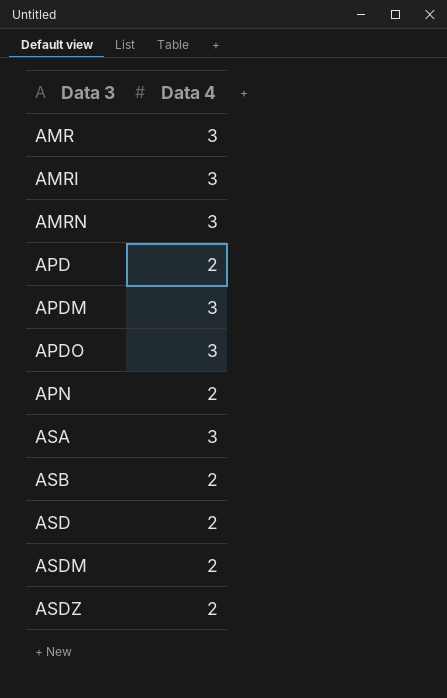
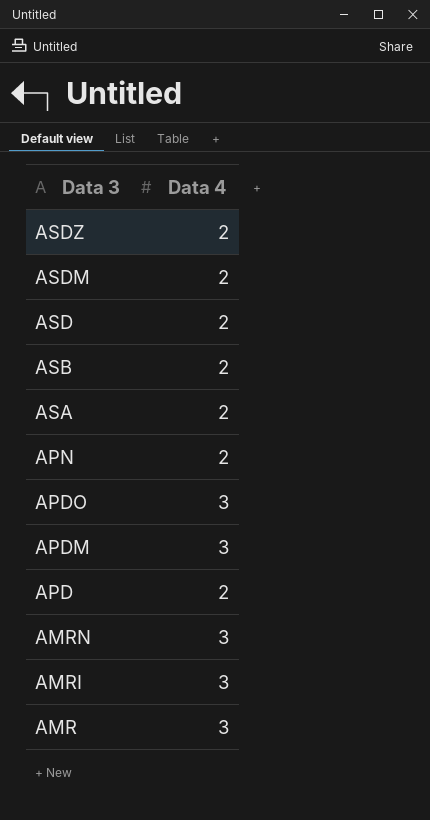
row order: Data 3 ascending -> Data 3 descending
ASA | Data 4: 3 -> 2

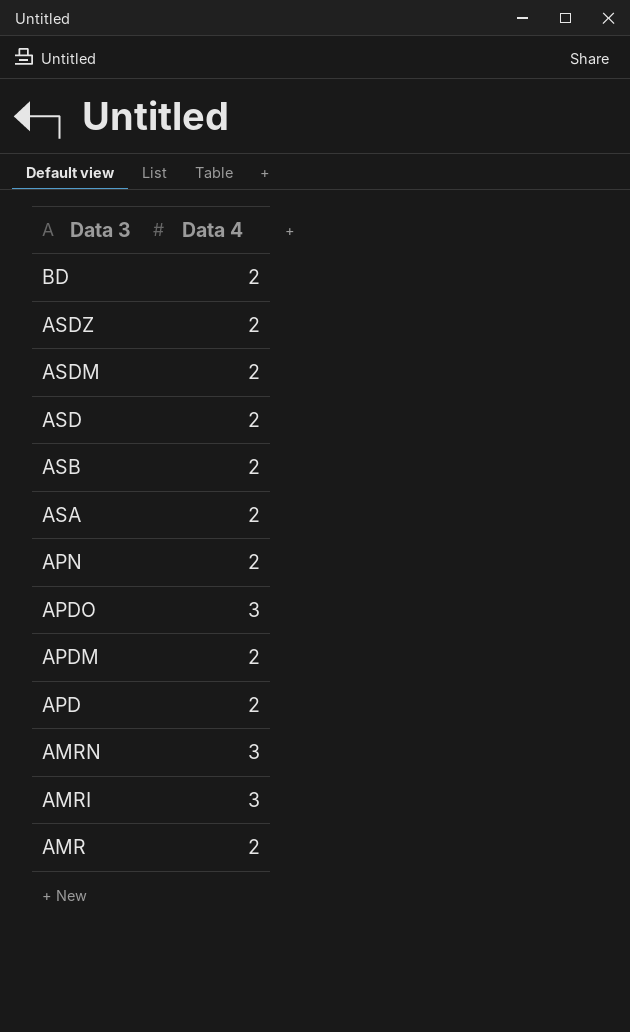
row BD: none -> 2
APDM | Data 4: 3 -> 2
AMR | Data 4: 3 -> 2

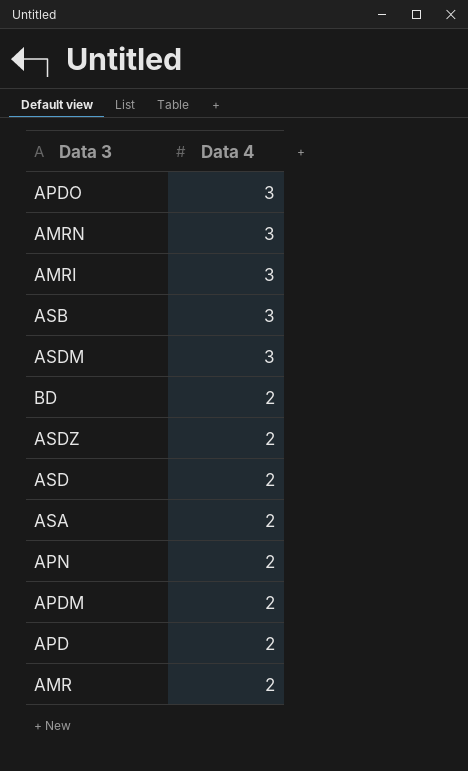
row order: Data 3 descending -> Data 4 descending
ASB | Data 4: 2 -> 3
ASDM | Data 4: 2 -> 3

